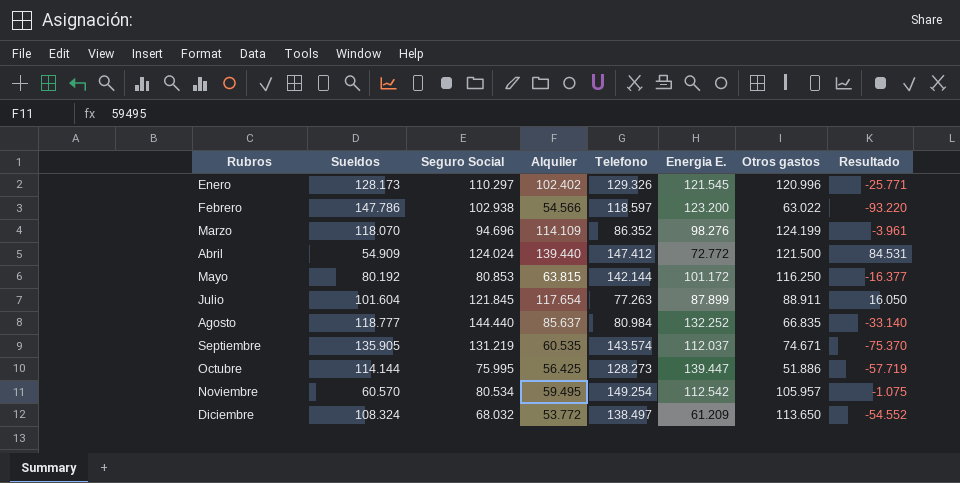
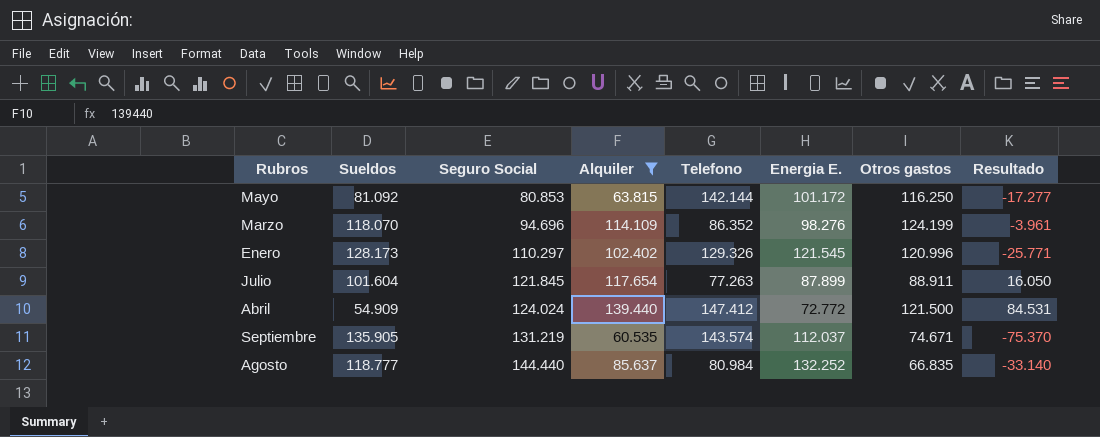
filter: none -> Alquiler >= 60.535
row order: Rubros ascending -> Seguro Social ascending
Mayo | Sueldos: 80.192 -> 81.092
Mayo | Resultado: -16.377 -> -17.277

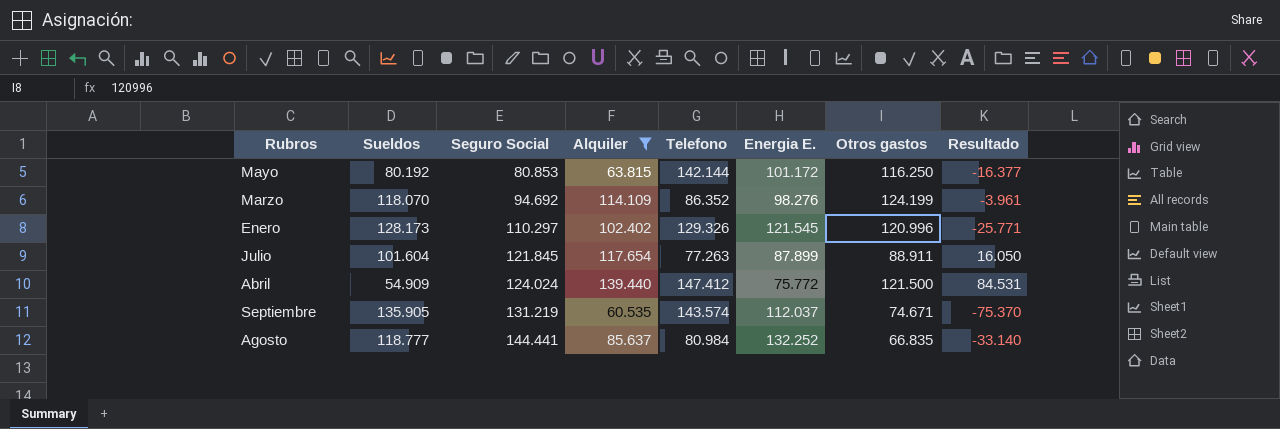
Mayo | Sueldos: 81.092 -> 80.192
Mayo | Resultado: -17.277 -> -16.377
Marzo | Seguro Social: 94.696 -> 94.692
Abril | Energia E.: 72.772 -> 75.772
Agosto | Seguro Social: 144.440 -> 144.441

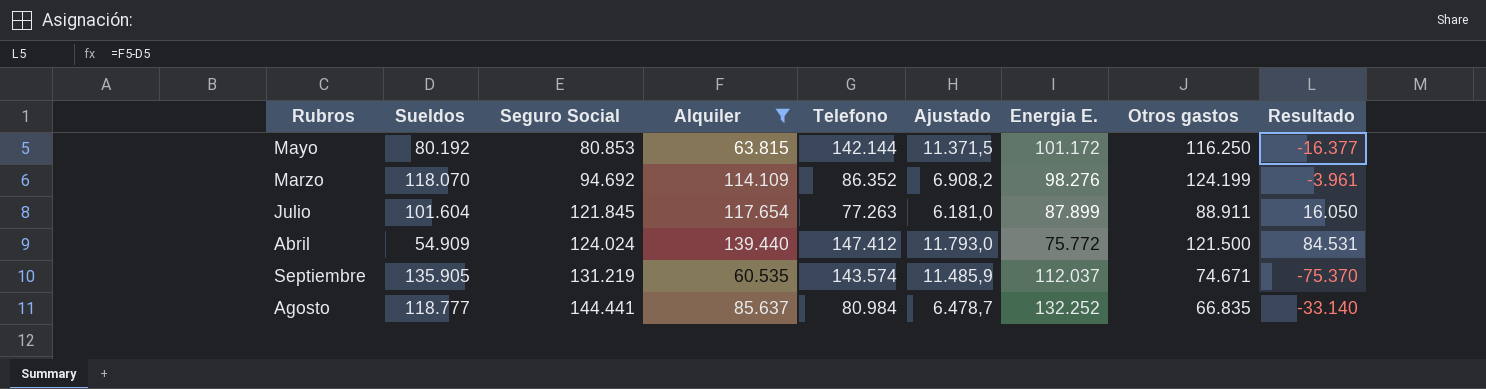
column Ajustado | formula: none -> [Telefono] * 0,08
row Enero: 128.173 | 110.297 | 102.402 | 129.326 | 121.545 | 120.996 | -25.771 -> none

